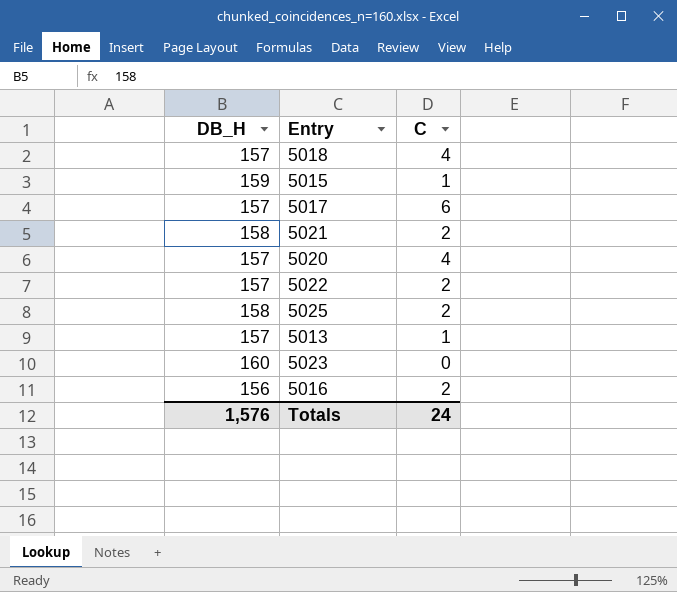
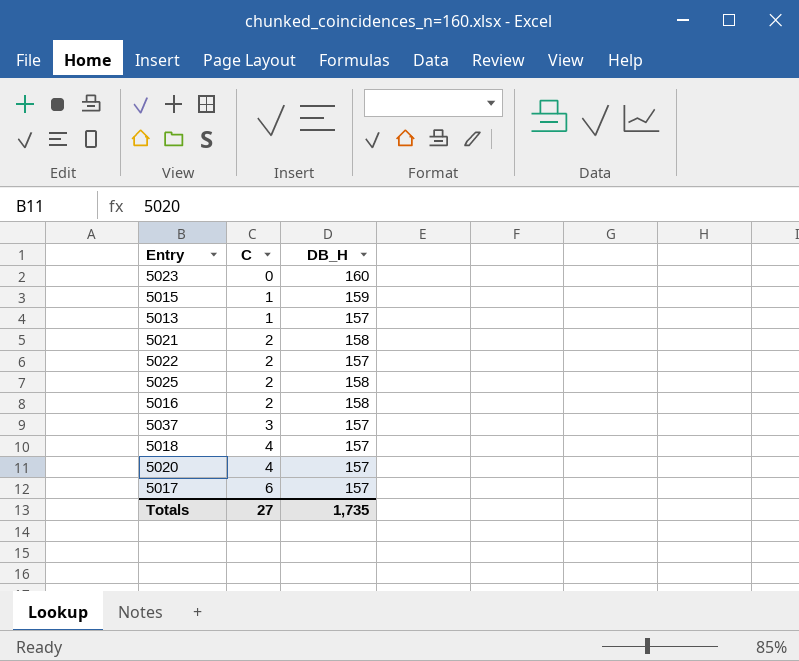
row order: none -> C ascending
column DB_H | position: 1 -> 3
5016 | DB_H: 156 -> 158
row 5037: none -> 3 | 157
Totals | C: 24 -> 27
Totals | DB_H: 1,576 -> 1,735

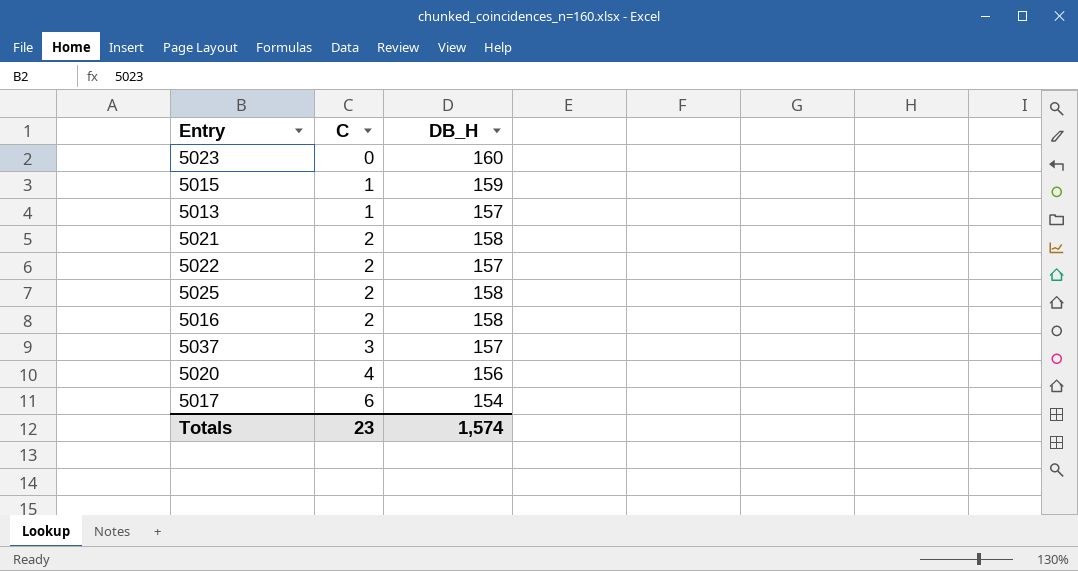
row 5018: 4 | 157 -> none
5020 | DB_H: 157 -> 156
5017 | DB_H: 157 -> 154
Totals | C: 27 -> 23
Totals | DB_H: 1,735 -> 1,574

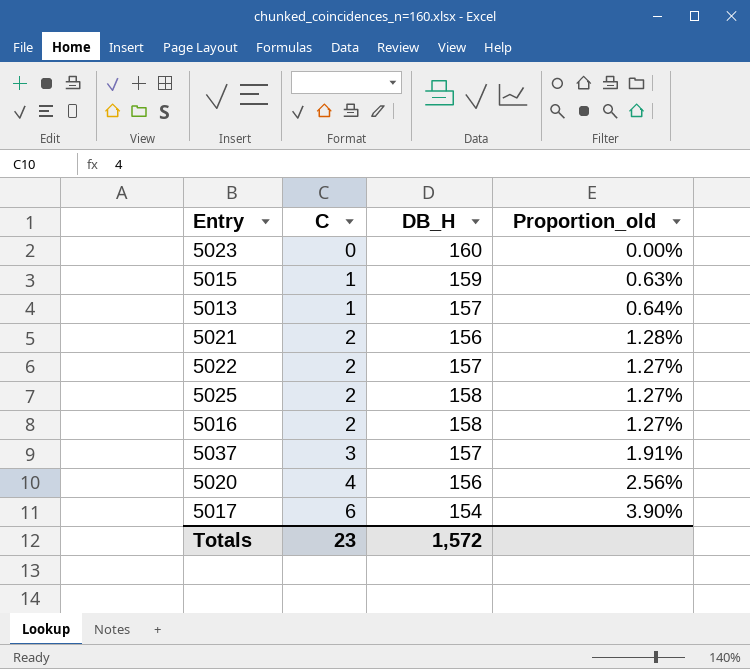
column Proportion_old | formula: none -> [C] / [DB_H]
5021 | DB_H: 158 -> 156
Totals | DB_H: 1,574 -> 1,572

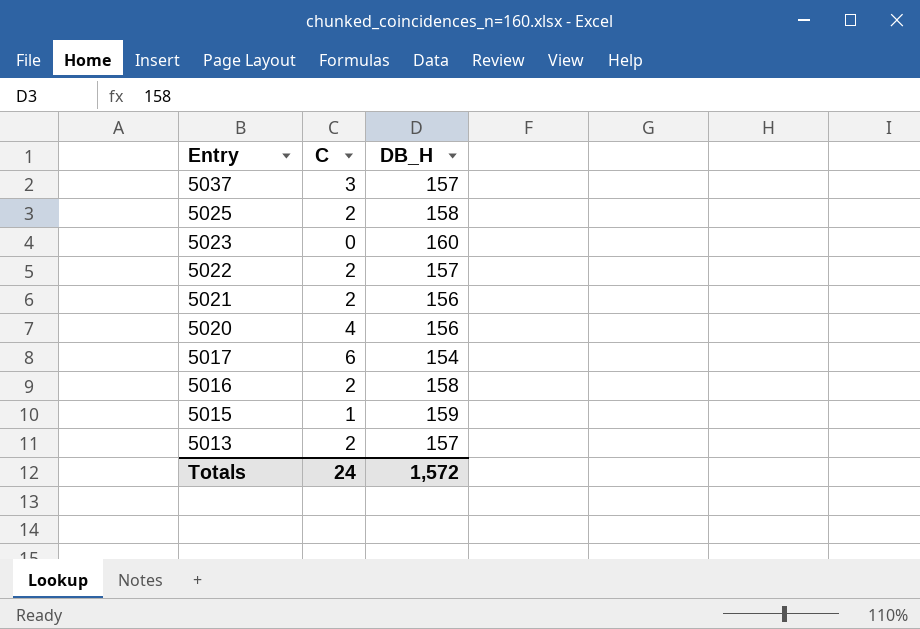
row order: C ascending -> Entry descending
column Proportion_old | formula: [C] / [DB_H] -> none
5013 | C: 1 -> 2
Totals | C: 23 -> 24

